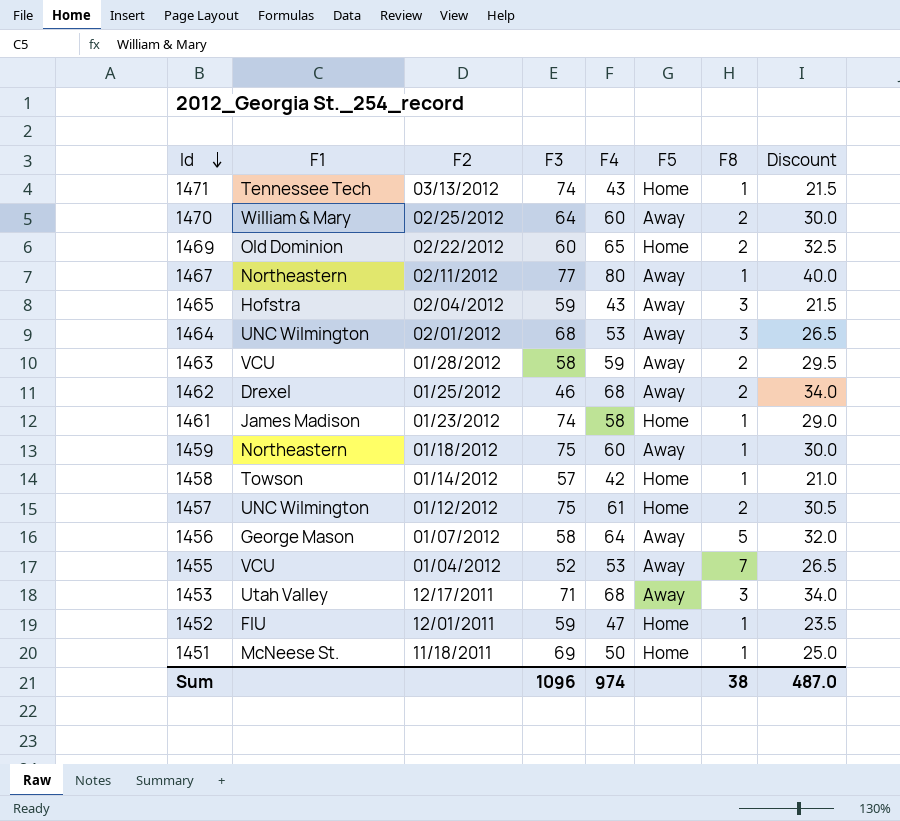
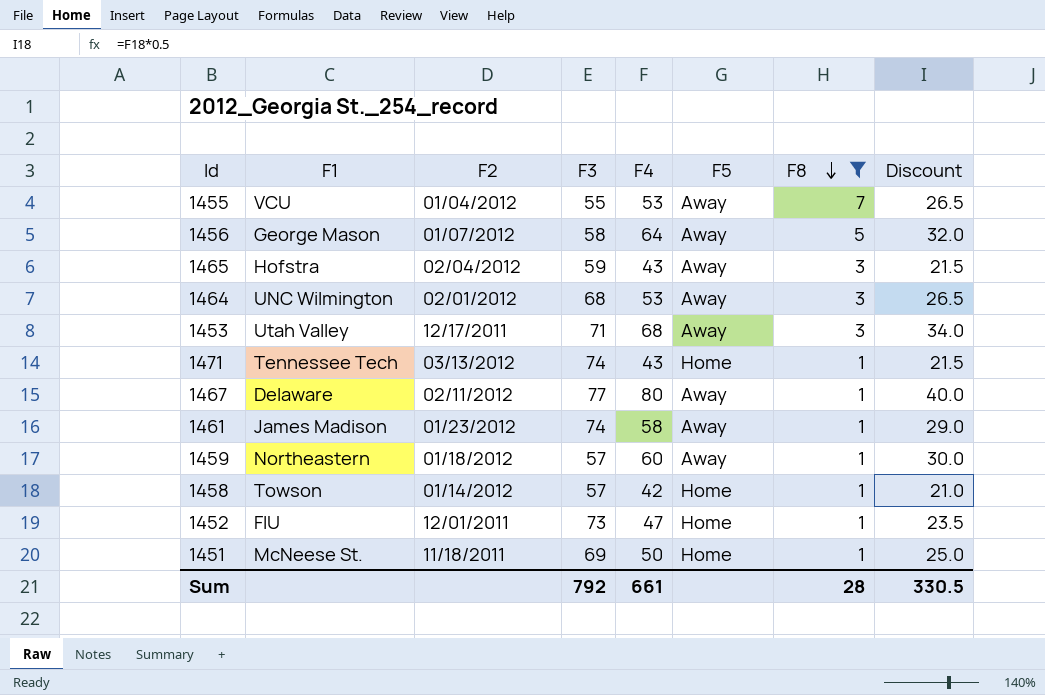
filter: none -> F8 != 2
row order: Id descending -> F8 descending
1455 | F3: 52 -> 55
1467 | F1: Northeastern -> Delaware
1461 | F5: Home -> Away
1459 | F3: 75 -> 57
1452 | F3: 59 -> 73
Sum | F3: 1096 -> 792
Sum | F4: 974 -> 661
Sum | F8: 38 -> 28
Sum | Discount: 487.0 -> 330.5

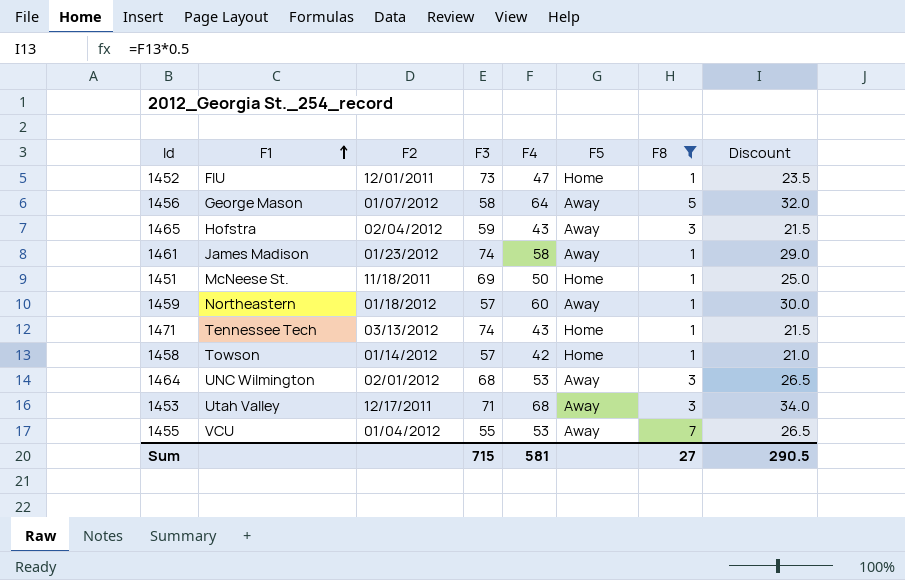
row order: F8 descending -> F1 ascending
row 1467: Delaware | 02/11/2012 | 77 | 80 | Away | 1 | 40.0 -> none
Sum | F3: 792 -> 715
Sum | F4: 661 -> 581
Sum | F8: 28 -> 27
Sum | Discount: 330.5 -> 290.5

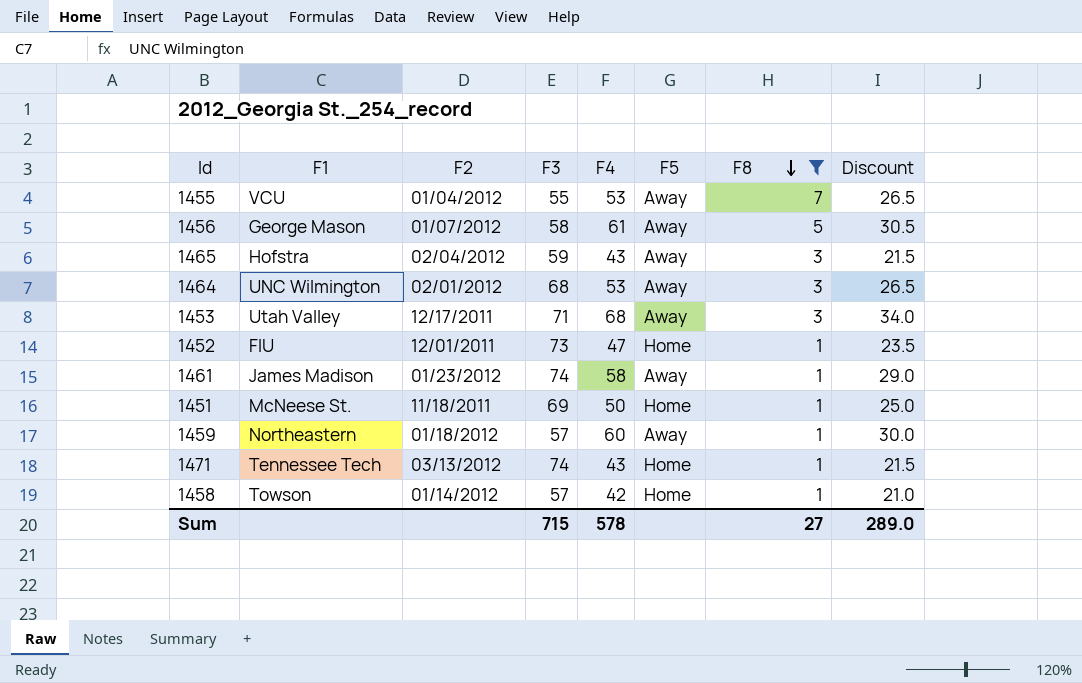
row order: F1 ascending -> F8 descending
1456 | F4: 64 -> 61
1456 | Discount: 32.0 -> 30.5
Sum | F4: 581 -> 578
Sum | Discount: 290.5 -> 289.0

